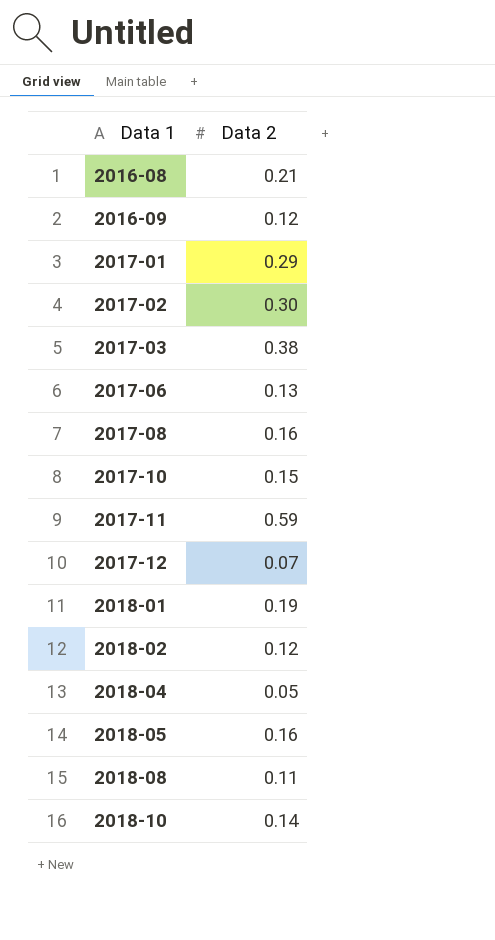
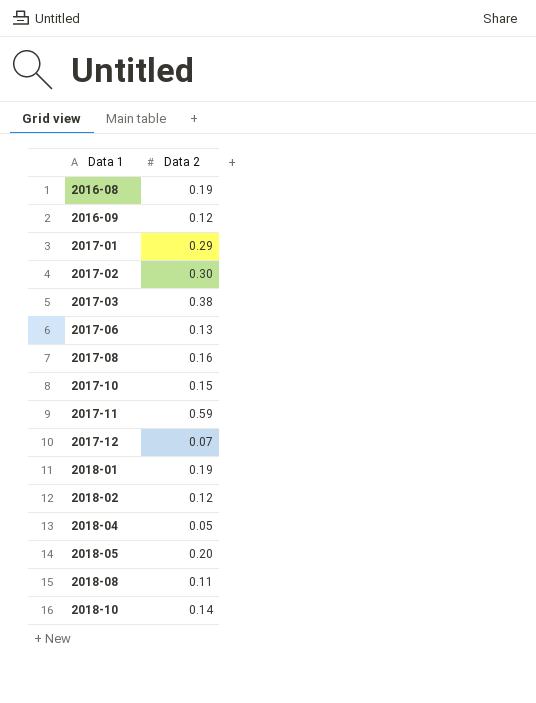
2016-08 | Data 2: 0.21 -> 0.19
2018-05 | Data 2: 0.16 -> 0.20

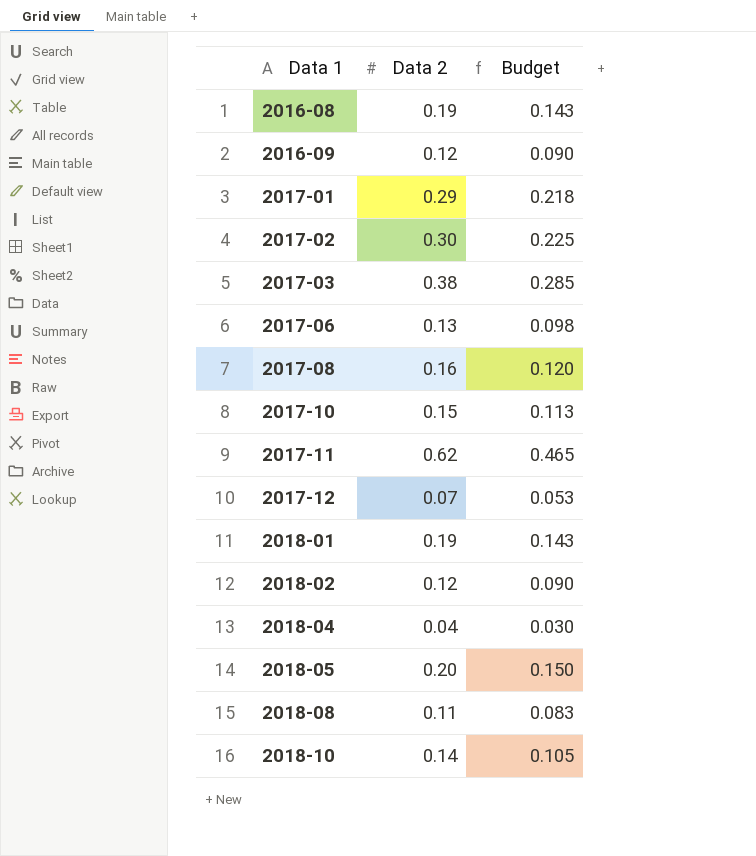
column Budget | formula: none -> [Data 2] * 0.75
2017-11 | Data 2: 0.59 -> 0.62
2018-04 | Data 2: 0.05 -> 0.04

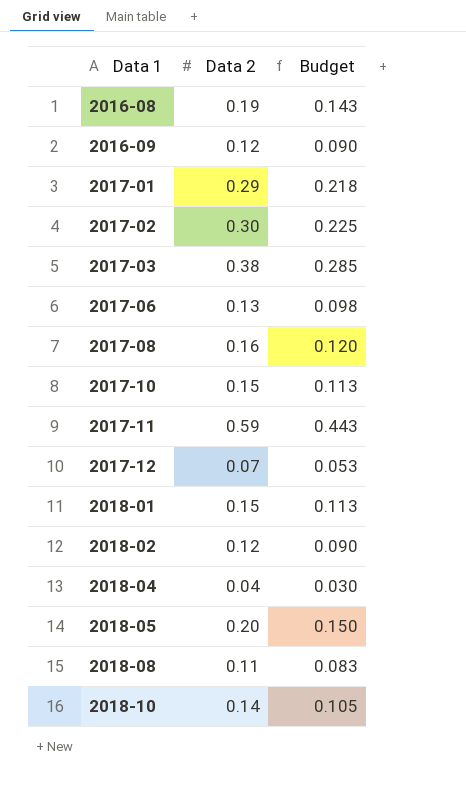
2017-11 | Data 2: 0.62 -> 0.59
2017-11 | Budget: 0.465 -> 0.443
2018-01 | Data 2: 0.19 -> 0.15
2018-01 | Budget: 0.143 -> 0.113

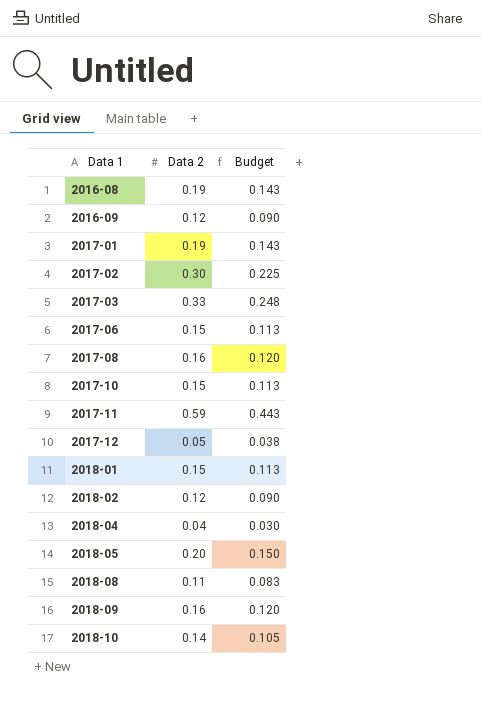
2017-01 | Data 2: 0.29 -> 0.19
2017-01 | Budget: 0.218 -> 0.143
2017-03 | Data 2: 0.38 -> 0.33
2017-03 | Budget: 0.285 -> 0.248
2017-06 | Data 2: 0.13 -> 0.15
2017-06 | Budget: 0.098 -> 0.113
2017-12 | Data 2: 0.07 -> 0.05
2017-12 | Budget: 0.053 -> 0.038
row 2018-09: none -> 0.16 | 0.120

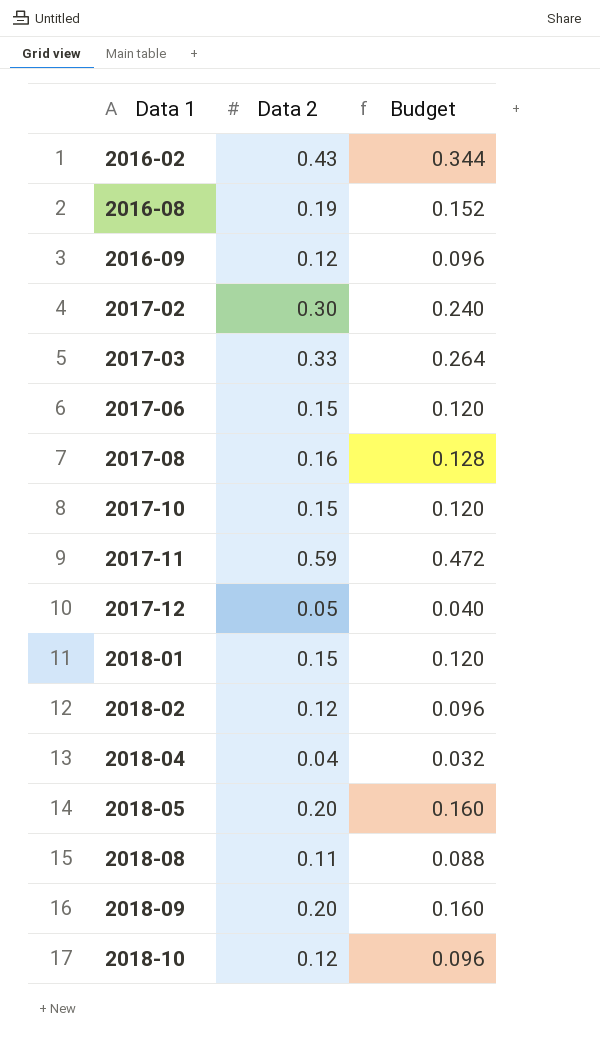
column Budget | formula: [Data 2] * 0.75 -> [Data 2] * 0.8
row 2017-01: 0.19 | 0.143 -> none
row 2016-02: none -> 0.43 | 0.344
2018-09 | Data 2: 0.16 -> 0.20
2018-10 | Data 2: 0.14 -> 0.12

